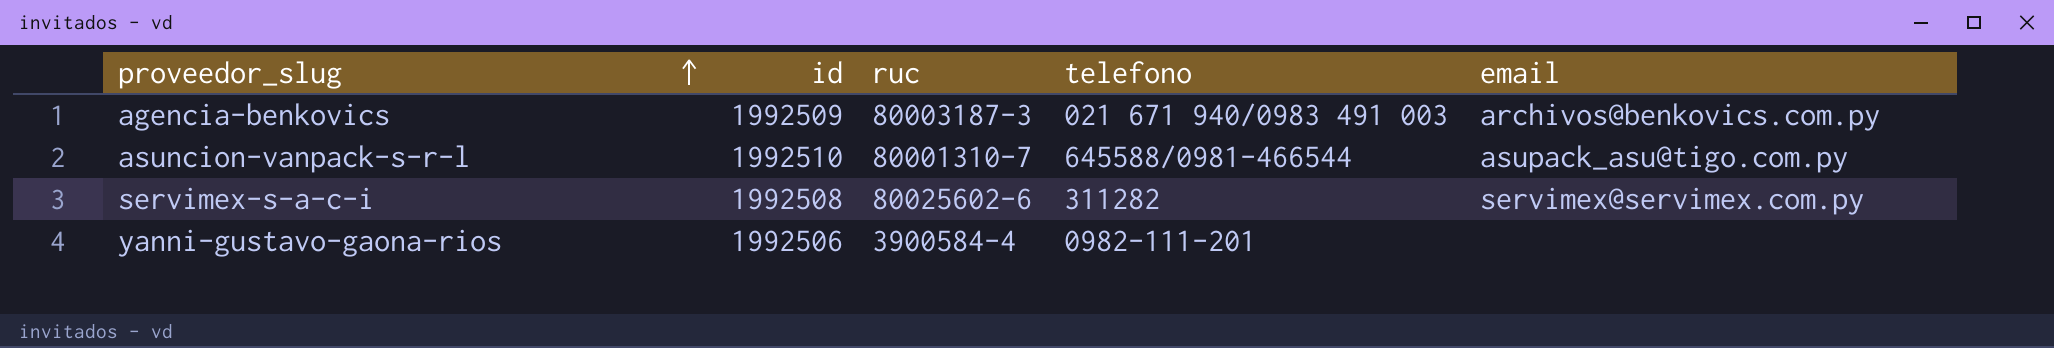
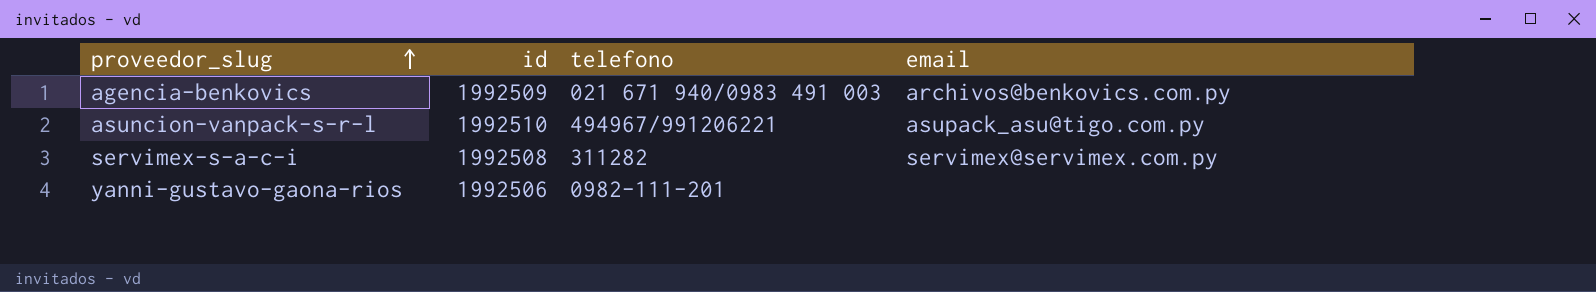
column ruc | position: 3 -> none
asuncion-vanpack-s-r-l | telefono: 645588/0981-466544 -> 494967/991206221

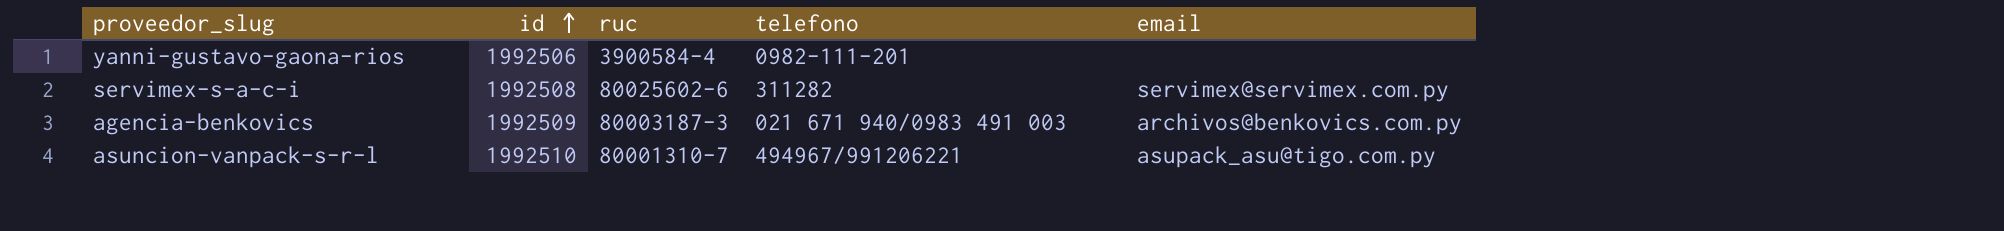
row order: proveedor_slug ascending -> id ascending
column ruc | position: none -> 3

